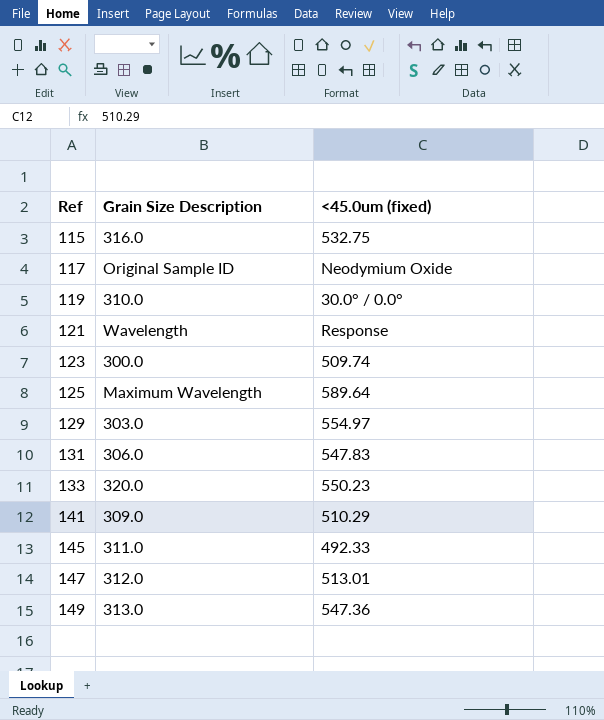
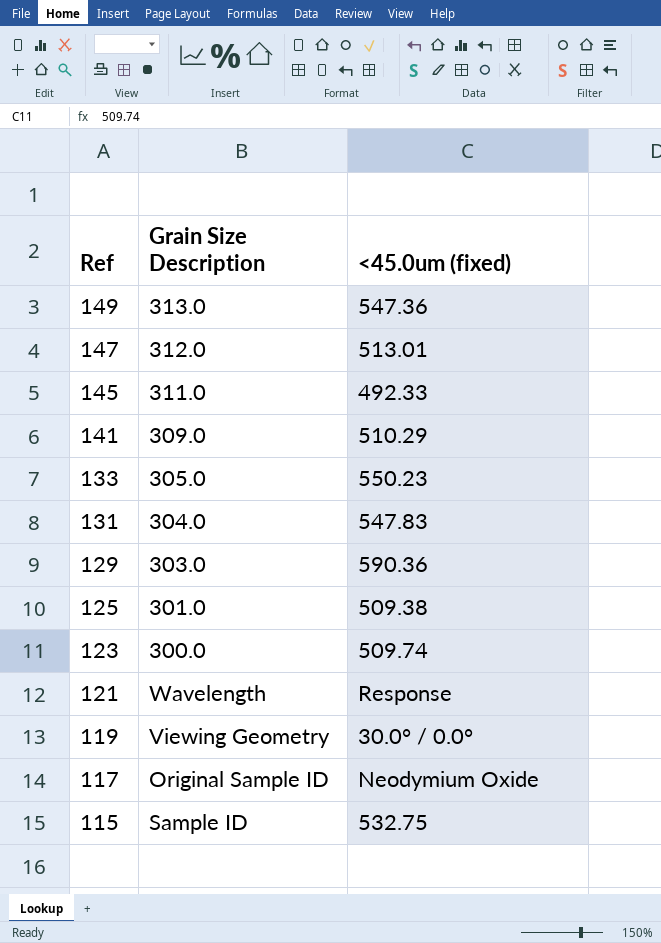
row order: Ref ascending -> Ref descending
133 | Grain Size Description: 320.0 -> 305.0
131 | Grain Size Description: 306.0 -> 304.0
129 | <45.0um (fixed): 554.97 -> 590.36
125 | Grain Size Description: Maximum Wavelength -> 301.0
125 | <45.0um (fixed): 589.64 -> 509.38
119 | Grain Size Description: 310.0 -> Viewing Geometry
115 | Grain Size Description: 316.0 -> Sample ID

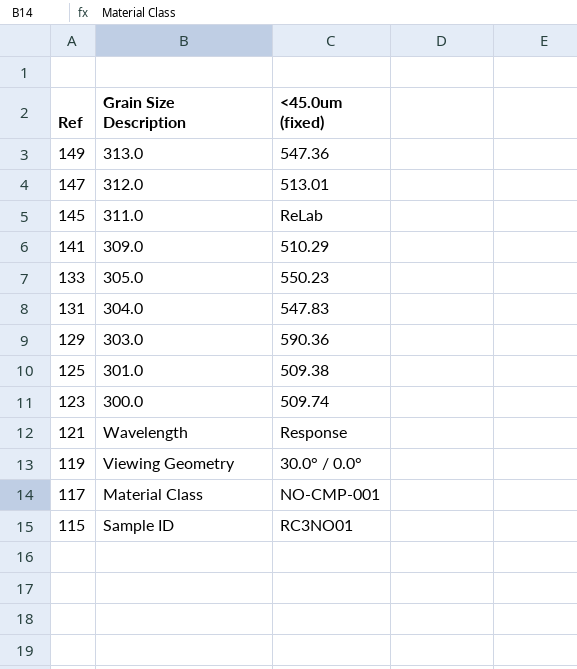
145 | <45.0um (fixed): 492.33 -> ReLab
117 | Grain Size Description: Original Sample ID -> Material Class
117 | <45.0um (fixed): Neodymium Oxide -> NO-CMP-001
115 | <45.0um (fixed): 532.75 -> RC3NO01

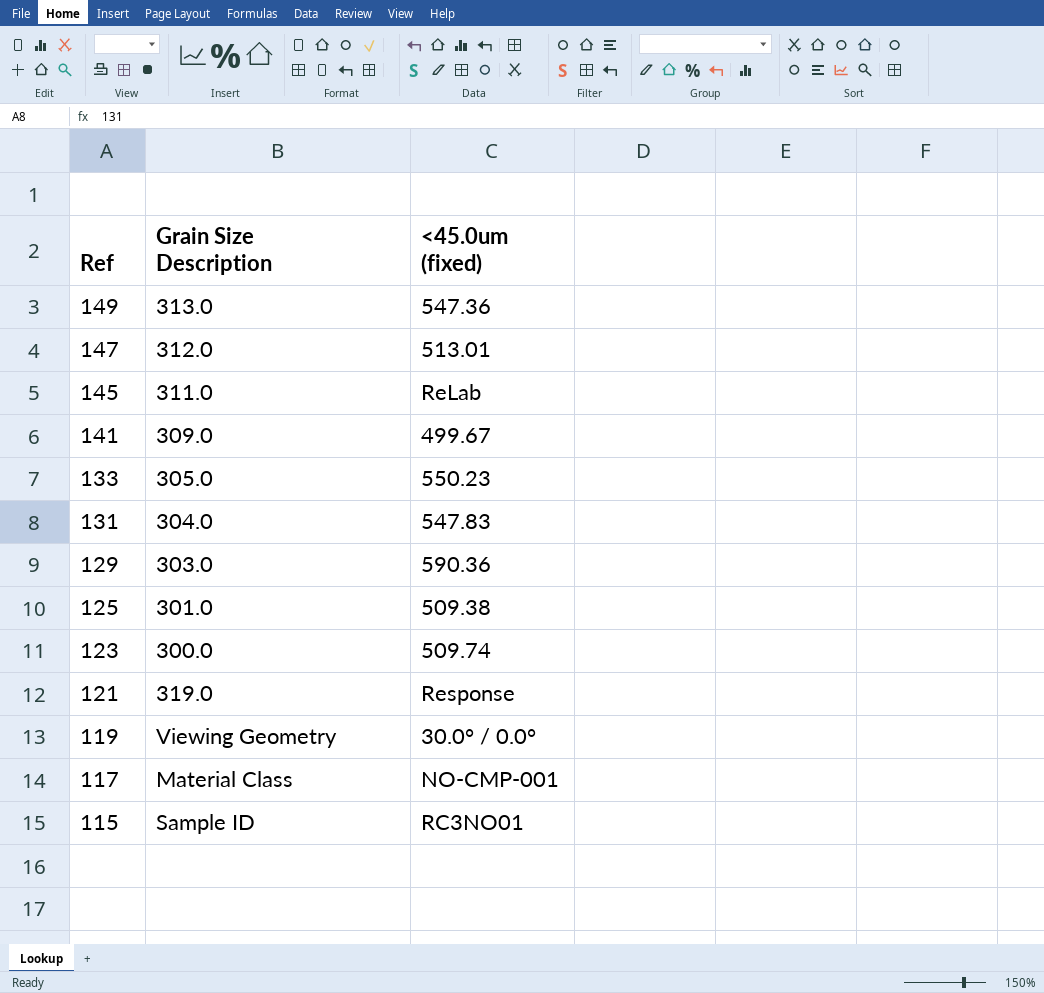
141 | <45.0um (fixed): 510.29 -> 499.67
121 | Grain Size Description: Wavelength -> 319.0

